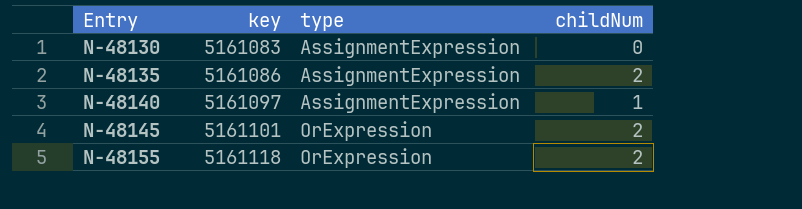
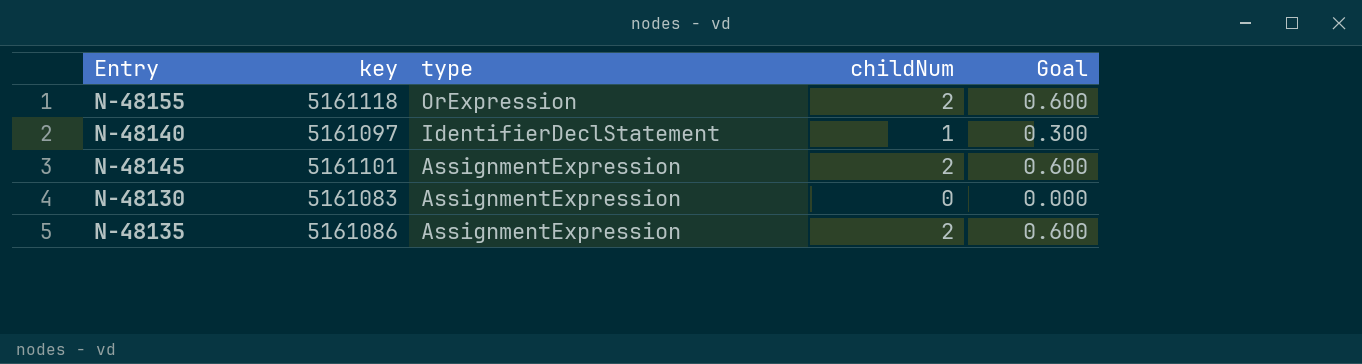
row order: Entry ascending -> type descending
column Goal | formula: none -> [childNum] * 0.3
N-48140 | type: AssignmentExpression -> IdentifierDeclStatement
N-48145 | type: OrExpression -> AssignmentExpression

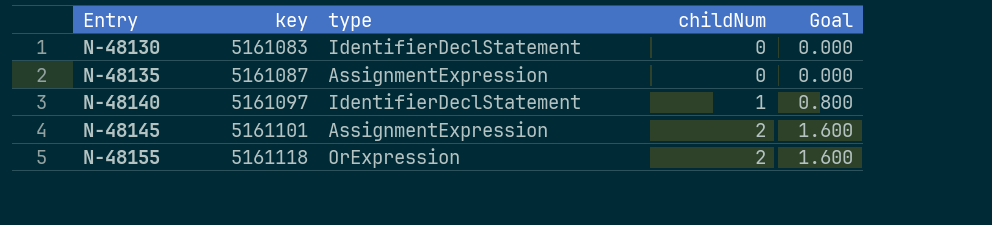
row order: type descending -> Entry ascending
column Goal | formula: [childNum] * 0.3 -> [childNum] * 0.8
N-48130 | type: AssignmentExpression -> IdentifierDeclStatement
N-48135 | key: 5161086 -> 5161087
N-48135 | childNum: 2 -> 0

